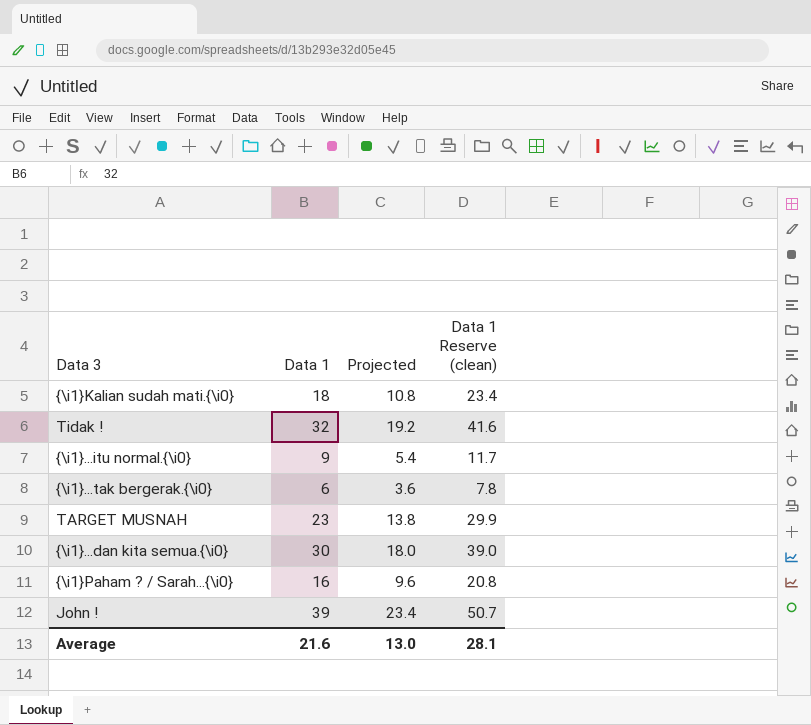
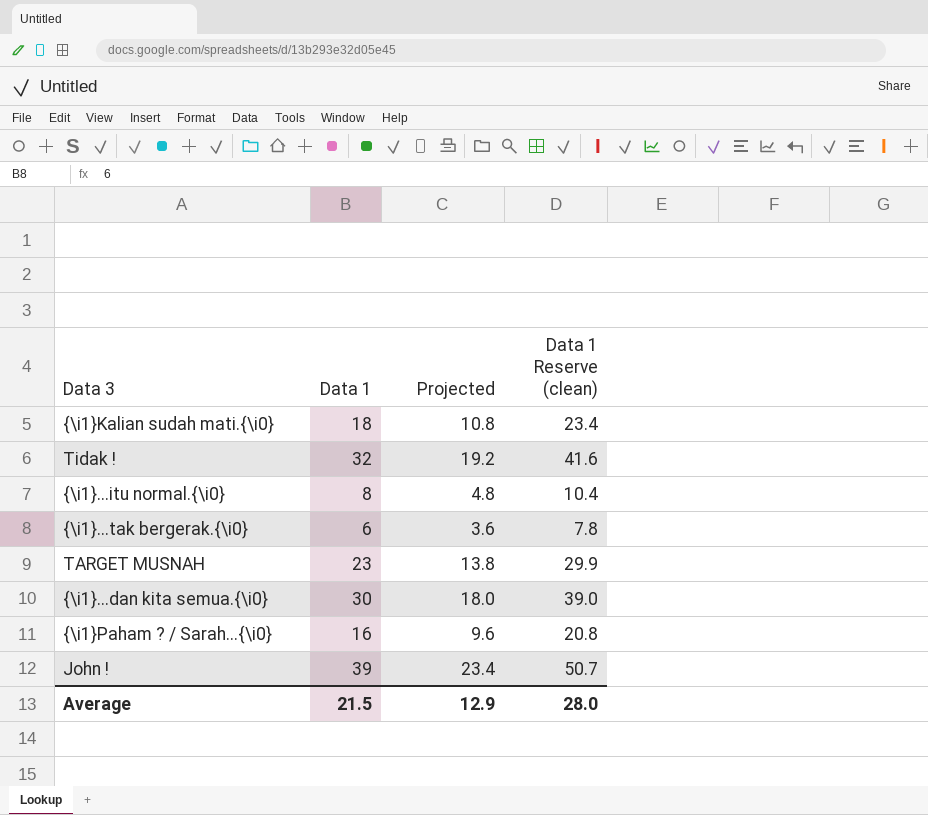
{\i1}...itu normal.{\i0} | Data 1: 9 -> 8
{\i1}...itu normal.{\i0} | Projected: 5.4 -> 4.8
{\i1}...itu normal.{\i0} | Data 1 Reserve (clean): 11.7 -> 10.4
Average | Data 1: 21.6 -> 21.5
Average | Projected: 13.0 -> 12.9
Average | Data 1 Reserve (clean): 28.1 -> 28.0

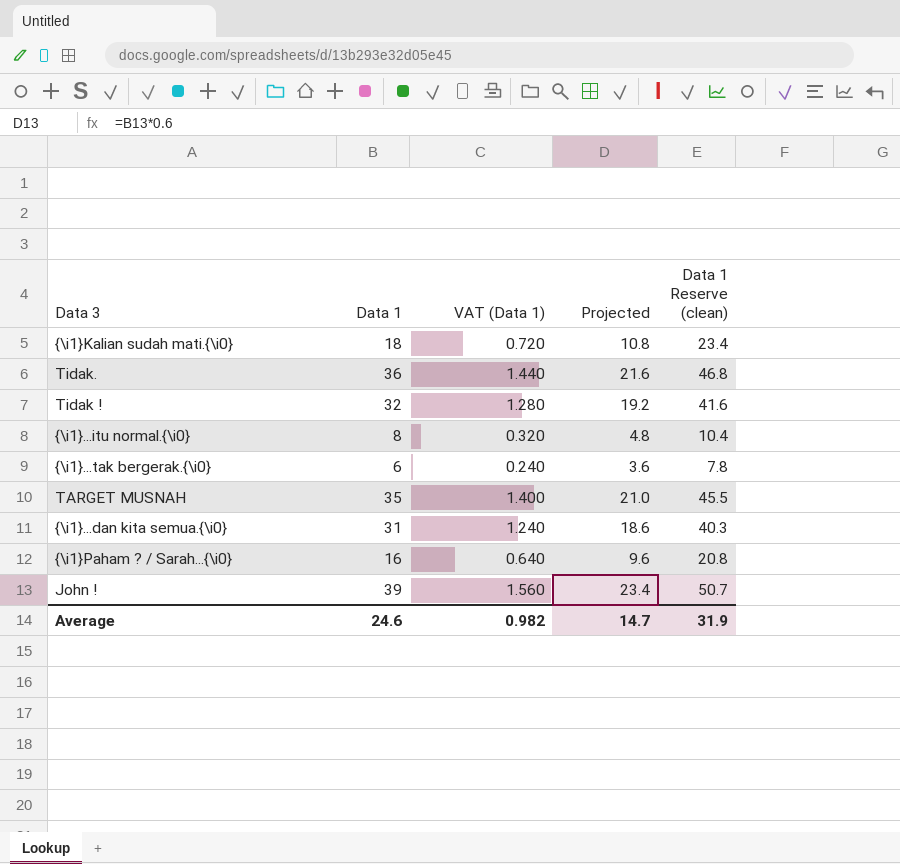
column VAT (Data 1) | formula: none -> [Data 1] * 0.04
row Tidak.: none -> 36 | 1.440 | 21.6 | 46.8
TARGET MUSNAH | Data 1: 23 -> 35
TARGET MUSNAH | Projected: 13.8 -> 21.0
TARGET MUSNAH | Data 1 Reserve (clean): 29.9 -> 45.5
{\i1}...dan kita semua.{\i0} | Data 1: 30 -> 31
{\i1}...dan kita semua.{\i0} | Projected: 18.0 -> 18.6
{\i1}...dan kita semua.{\i0} | Data 1 Reserve (clean): 39.0 -> 40.3
Average | Data 1: 21.5 -> 24.6
Average | Projected: 12.9 -> 14.7
Average | Data 1 Reserve (clean): 28.0 -> 31.9

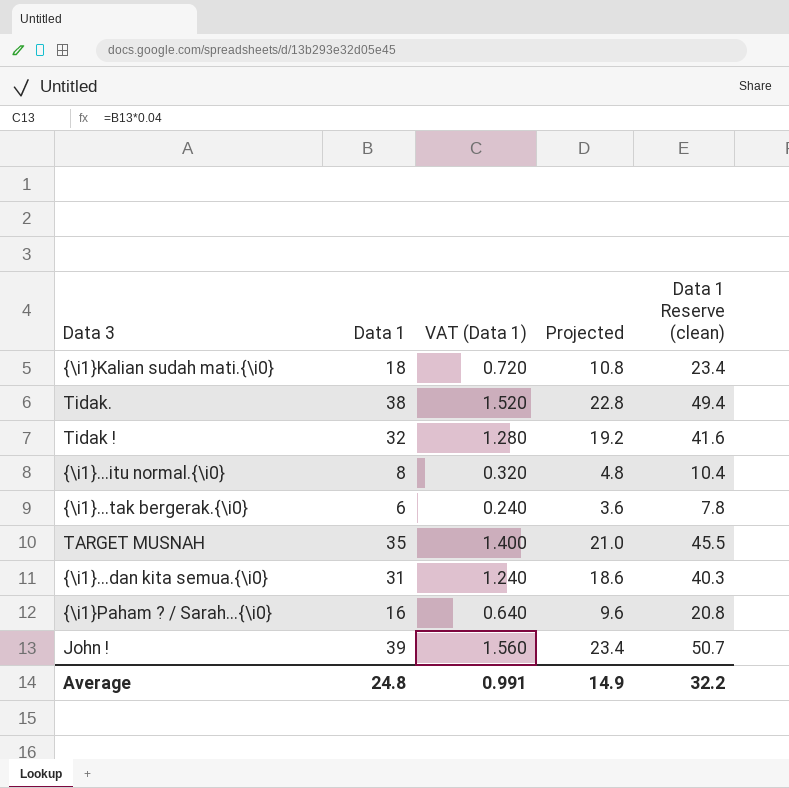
Tidak. | Data 1: 36 -> 38
Tidak. | VAT (Data 1): 1.440 -> 1.520
Tidak. | Projected: 21.6 -> 22.8
Tidak. | Data 1 Reserve (clean): 46.8 -> 49.4
Average | Data 1: 24.6 -> 24.8
Average | VAT (Data 1): 0.982 -> 0.991
Average | Projected: 14.7 -> 14.9
Average | Data 1 Reserve (clean): 31.9 -> 32.2

